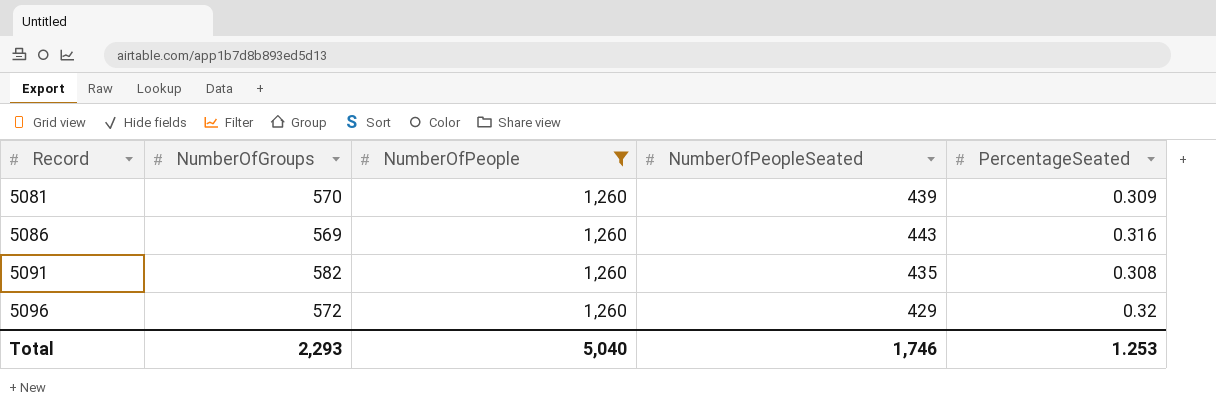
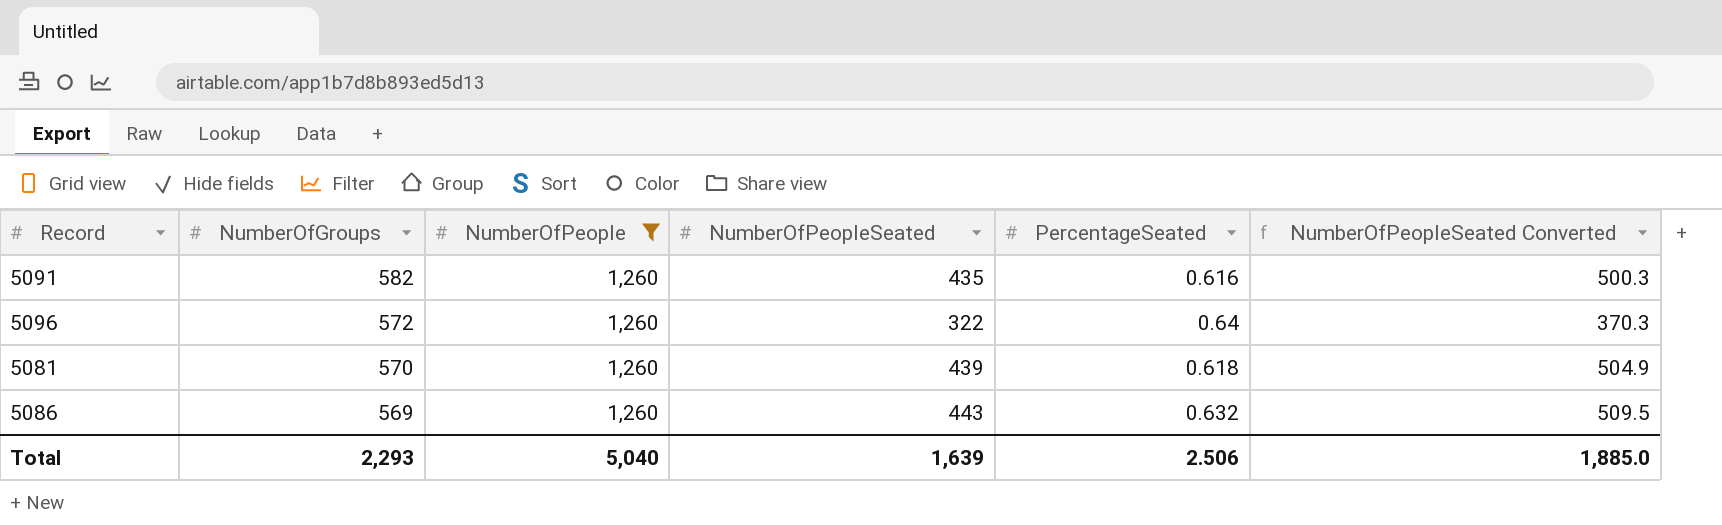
row order: Record ascending -> NumberOfGroups descending
column NumberOfPeopleSeated Converted | formula: none -> [NumberOfPeopleSeated] * 1.15
5091 | PercentageSeated: 0.308 -> 0.616
5096 | NumberOfPeopleSeated: 429 -> 322
5096 | PercentageSeated: 0.32 -> 0.64
5081 | PercentageSeated: 0.309 -> 0.618
5086 | PercentageSeated: 0.316 -> 0.632
Total | NumberOfPeopleSeated: 1,746 -> 1,639
Total | PercentageSeated: 1.253 -> 2.506

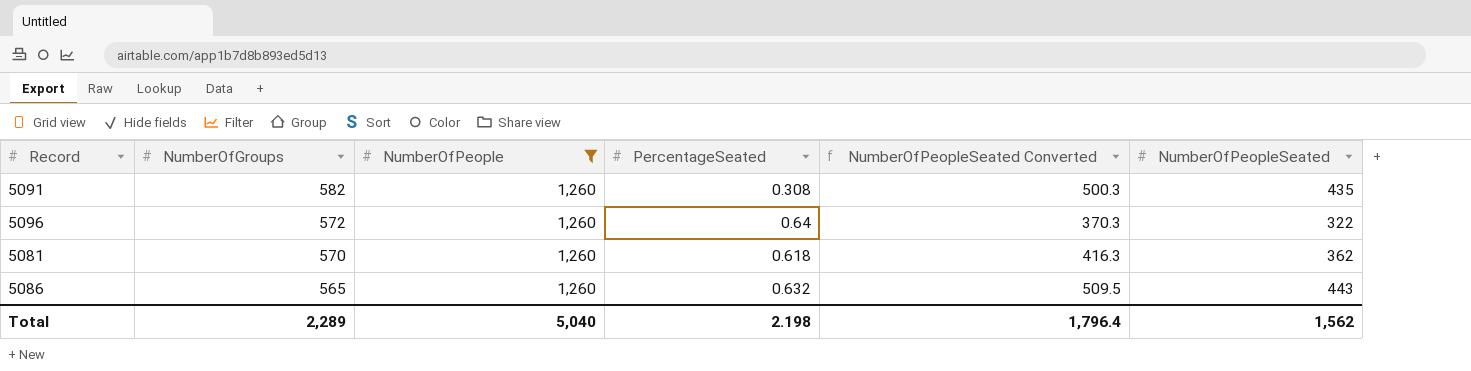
column NumberOfPeopleSeated | position: 4 -> 6
5091 | PercentageSeated: 0.616 -> 0.308
5081 | NumberOfPeopleSeated Converted: 504.9 -> 416.3
5081 | NumberOfPeopleSeated: 439 -> 362
5086 | NumberOfGroups: 569 -> 565
Total | NumberOfGroups: 2,293 -> 2,289
Total | PercentageSeated: 2.506 -> 2.198
Total | NumberOfPeopleSeated Converted: 1,885.0 -> 1,796.4
Total | NumberOfPeopleSeated: 1,639 -> 1,562

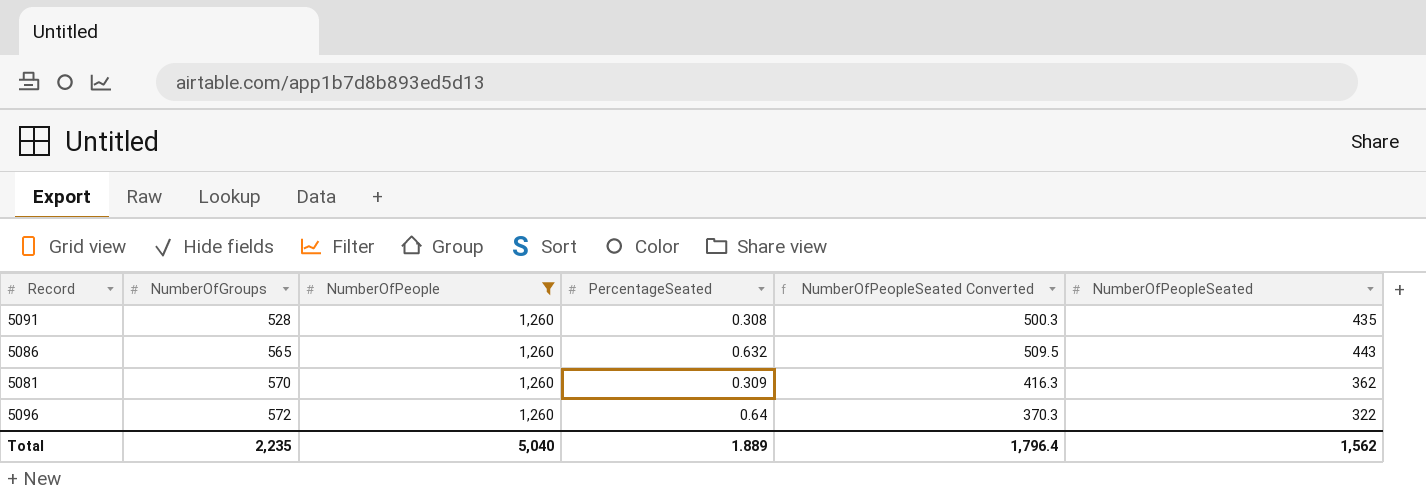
row order: NumberOfGroups descending -> NumberOfGroups ascending
5091 | NumberOfGroups: 582 -> 528
5081 | PercentageSeated: 0.618 -> 0.309
Total | NumberOfGroups: 2,289 -> 2,235
Total | PercentageSeated: 2.198 -> 1.889

